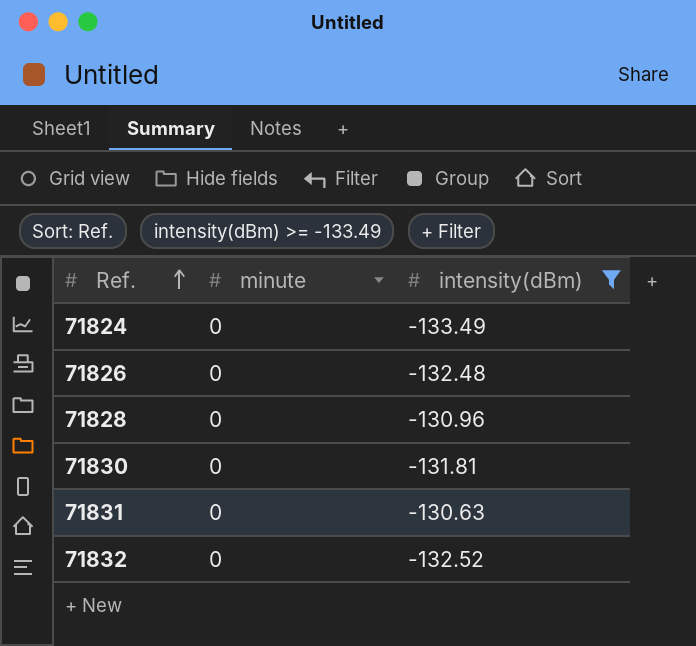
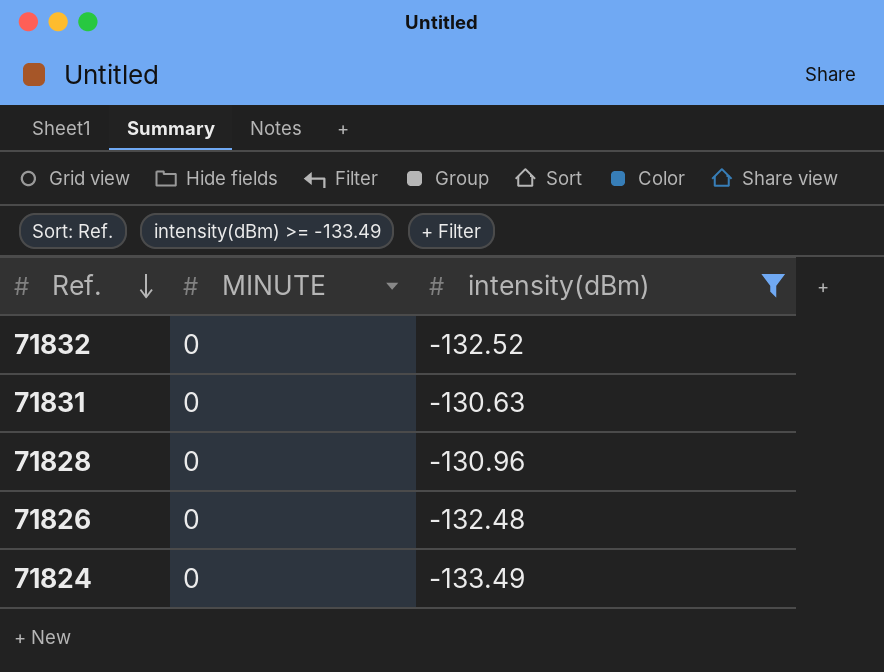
row order: Ref. ascending -> Ref. descending
column name: minute -> MINUTE
row 71830: 0 | -131.81 -> none

